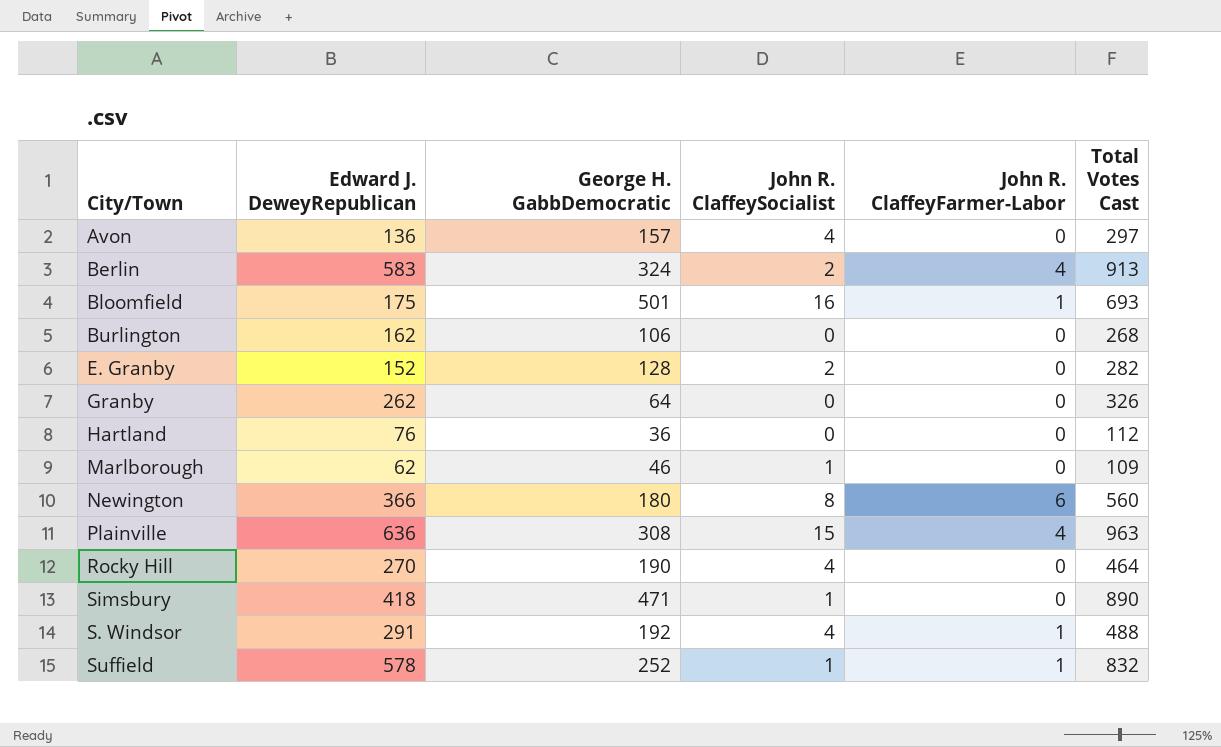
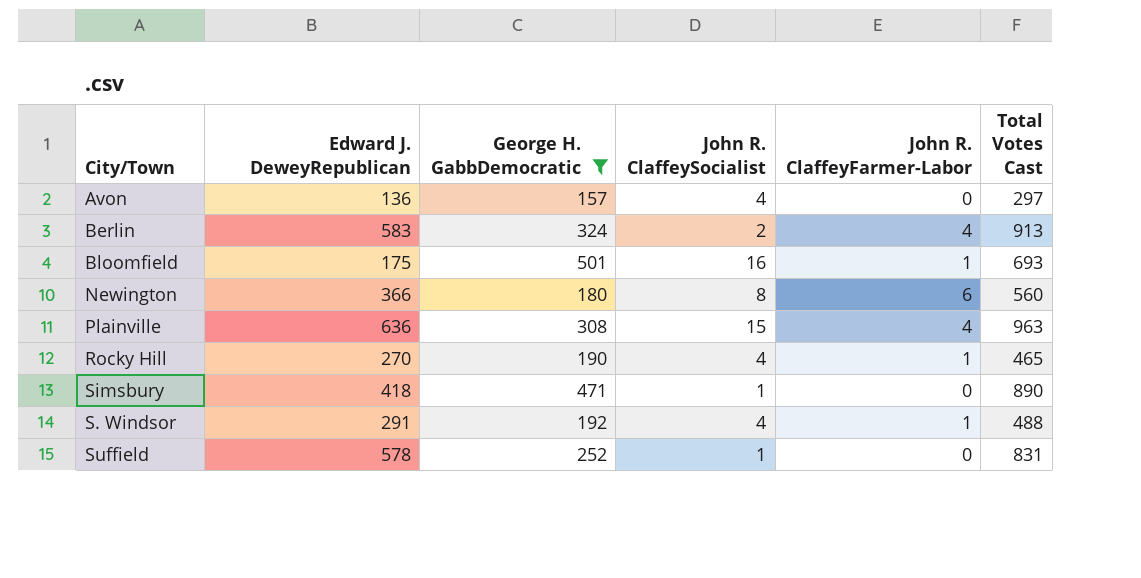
filter: none -> George H. GabbDemocratic >= 157
Rocky Hill | John R. ClaffeyFarmer-Labor: 0 -> 1
Rocky Hill | Total Votes Cast: 464 -> 465
Suffield | John R. ClaffeyFarmer-Labor: 1 -> 0
Suffield | Total Votes Cast: 832 -> 831

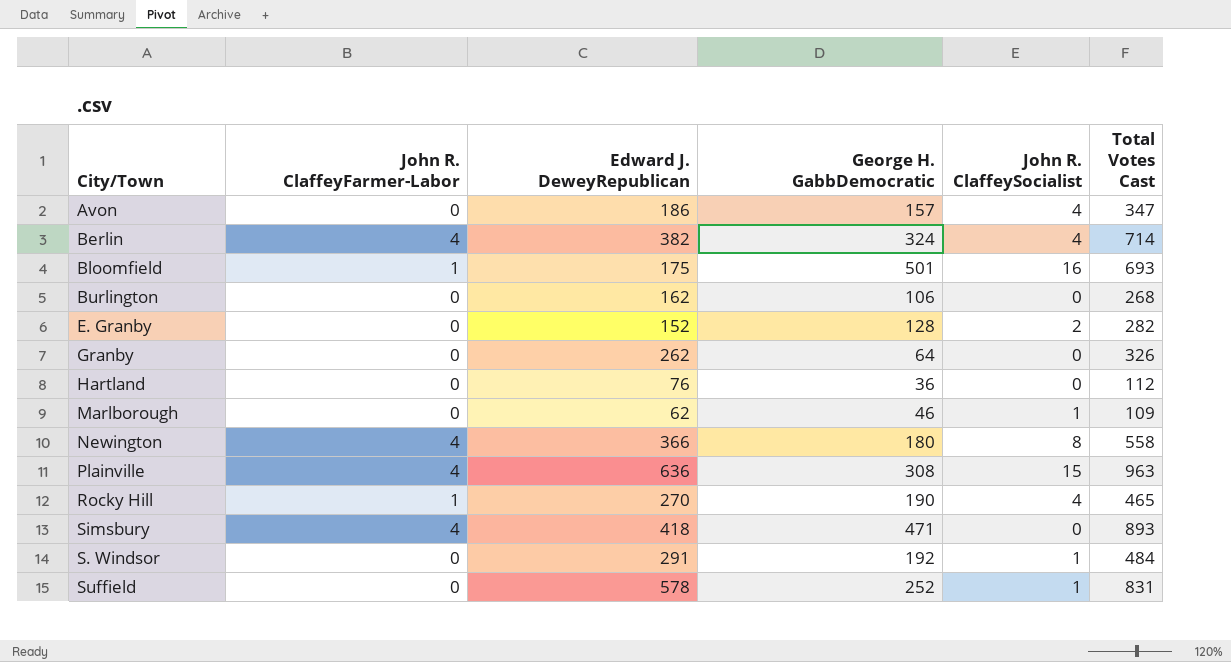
filter: George H. GabbDemocratic >= 157 -> none
column John R. ClaffeyFarmer-Labor | position: 5 -> 2
Avon | Edward J. DeweyRepublican: 136 -> 186
Avon | Total Votes Cast: 297 -> 347
Berlin | Edward J. DeweyRepublican: 583 -> 382
Berlin | John R. ClaffeySocialist: 2 -> 4
Berlin | Total Votes Cast: 913 -> 714
Newington | John R. ClaffeyFarmer-Labor: 6 -> 4
Newington | Total Votes Cast: 560 -> 558
Simsbury | John R. ClaffeyFarmer-Labor: 0 -> 4
Simsbury | John R. ClaffeySocialist: 1 -> 0
Simsbury | Total Votes Cast: 890 -> 893
S. Windsor | John R. ClaffeyFarmer-Labor: 1 -> 0
S. Windsor | John R. ClaffeySocialist: 4 -> 1
S. Windsor | Total Votes Cast: 488 -> 484

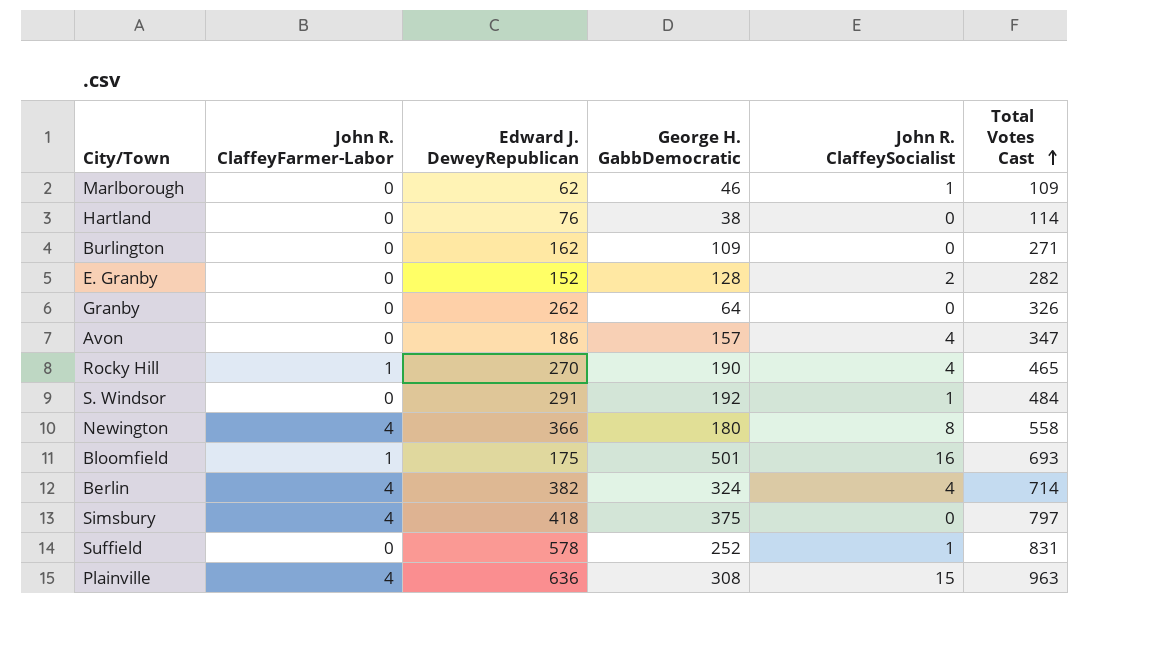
row order: none -> Total Votes Cast ascending
Hartland | George H. GabbDemocratic: 36 -> 38
Hartland | Total Votes Cast: 112 -> 114
Burlington | George H. GabbDemocratic: 106 -> 109
Burlington | Total Votes Cast: 268 -> 271
Simsbury | George H. GabbDemocratic: 471 -> 375
Simsbury | Total Votes Cast: 893 -> 797

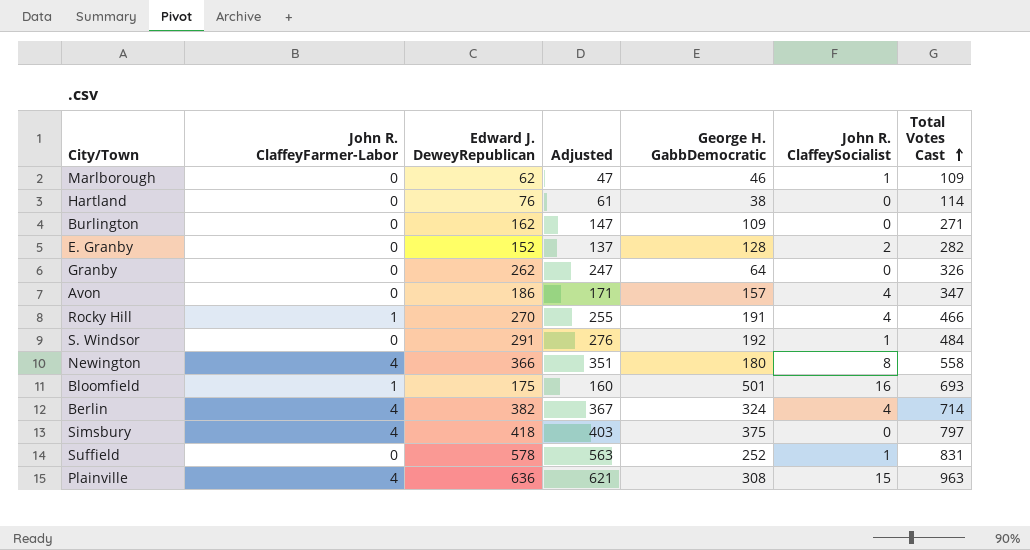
column Adjusted | formula: none -> [Edward J. DeweyRepublican] - 15
Rocky Hill | George H. GabbDemocratic: 190 -> 191
Rocky Hill | Total Votes Cast: 465 -> 466

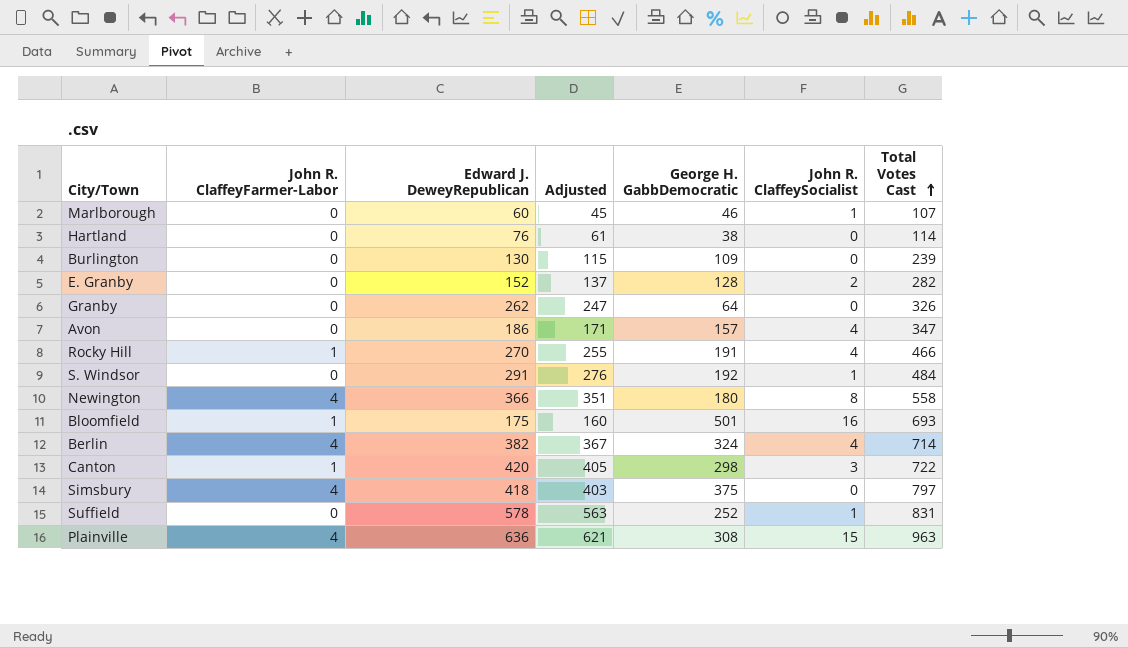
Marlborough | Edward J. DeweyRepublican: 62 -> 60
Marlborough | Adjusted: 47 -> 45
Marlborough | Total Votes Cast: 109 -> 107
Burlington | Edward J. DeweyRepublican: 162 -> 130
Burlington | Adjusted: 147 -> 115
Burlington | Total Votes Cast: 271 -> 239
row Canton: none -> 1 | 420 | 405 | 298 | 3 | 722

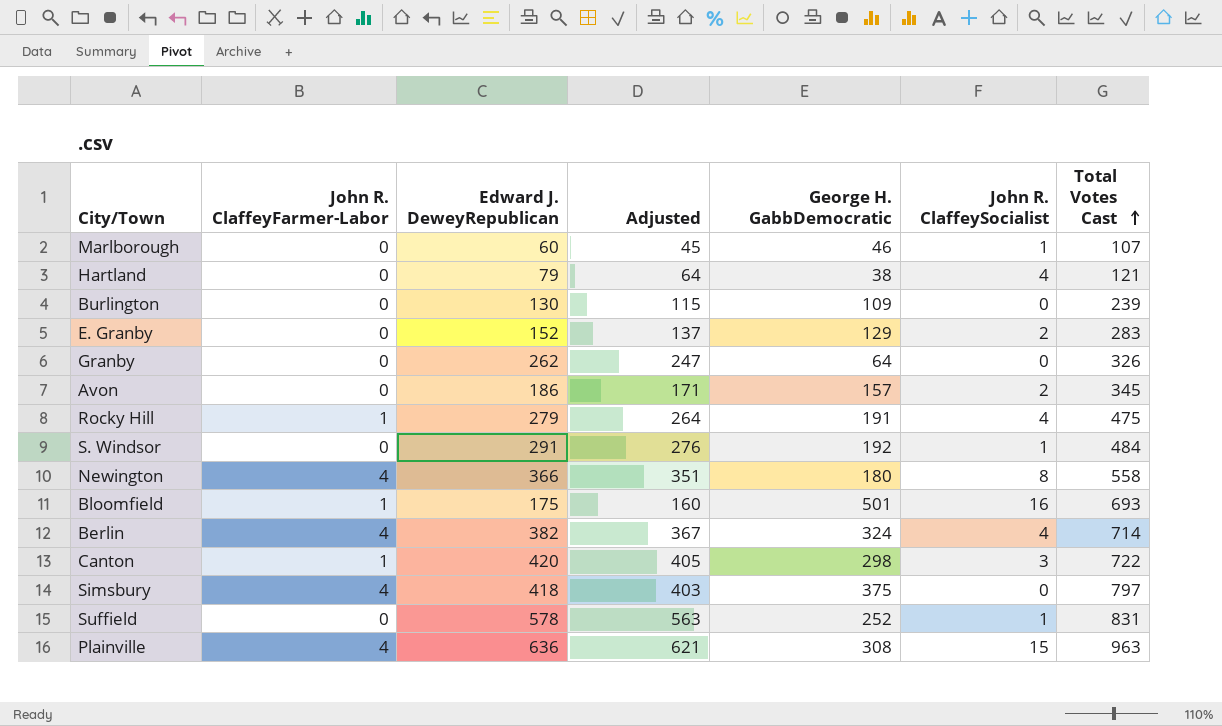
Hartland | Edward J. DeweyRepublican: 76 -> 79
Hartland | Adjusted: 61 -> 64
Hartland | John R. ClaffeySocialist: 0 -> 4
Hartland | Total Votes Cast: 114 -> 121
E. Granby | George H. GabbDemocratic: 128 -> 129
E. Granby | Total Votes Cast: 282 -> 283
Avon | John R. ClaffeySocialist: 4 -> 2
Avon | Total Votes Cast: 347 -> 345
Rocky Hill | Edward J. DeweyRepublican: 270 -> 279
Rocky Hill | Adjusted: 255 -> 264
Rocky Hill | Total Votes Cast: 466 -> 475

